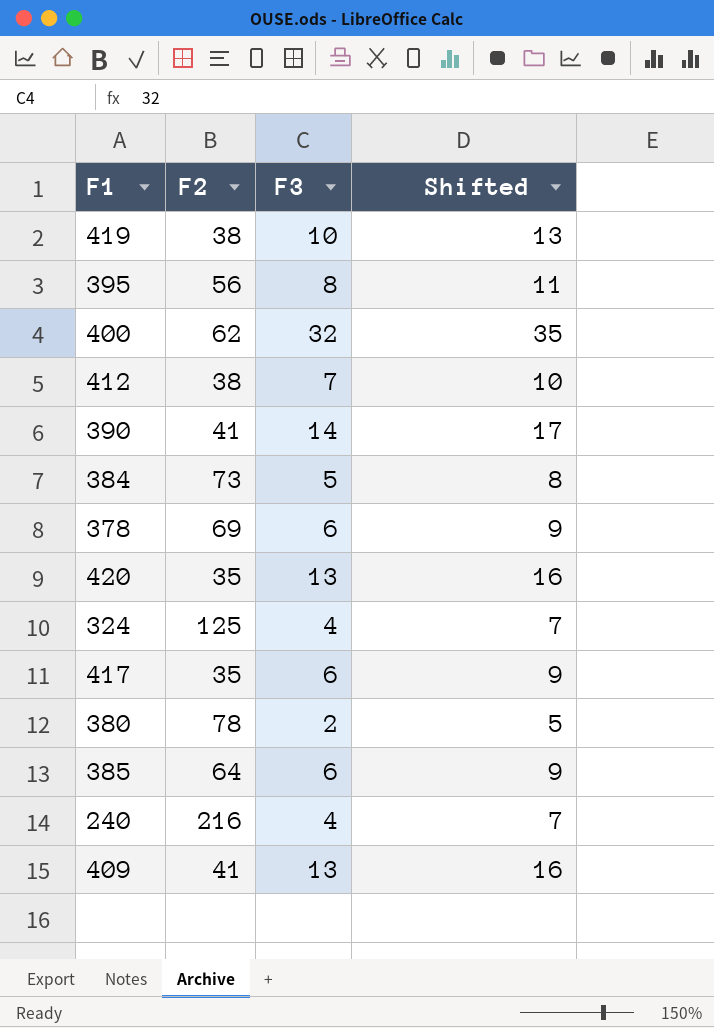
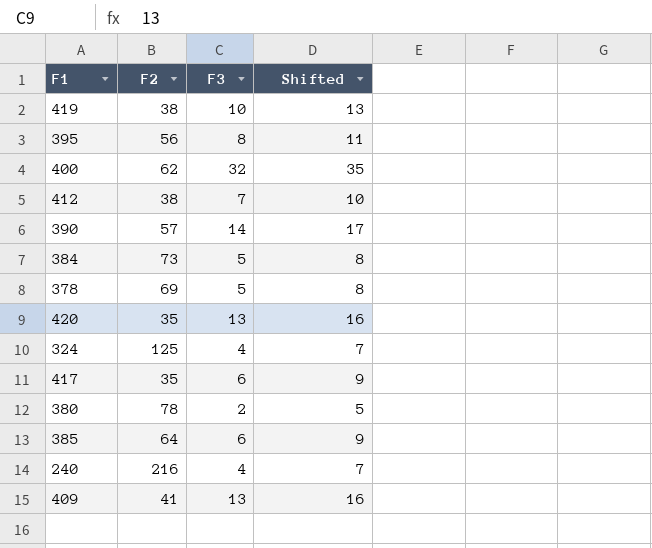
390 | F2: 41 -> 57
378 | F3: 6 -> 5
378 | Shifted: 9 -> 8

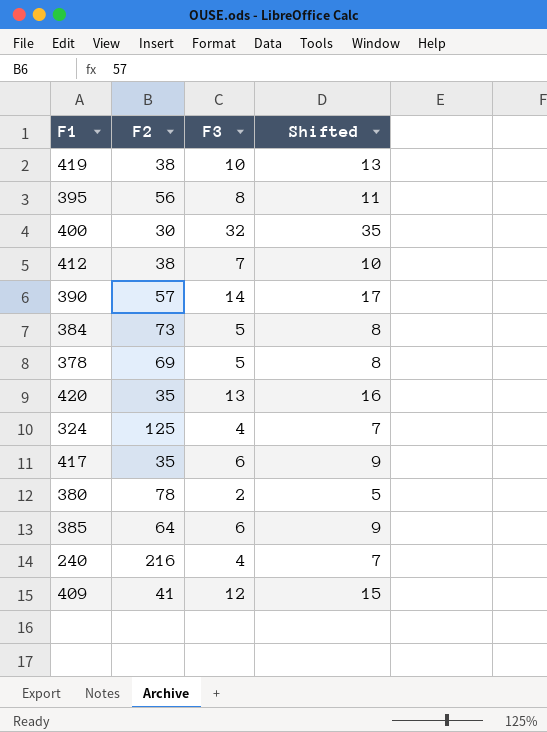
400 | F2: 62 -> 30
409 | F3: 13 -> 12
409 | Shifted: 16 -> 15

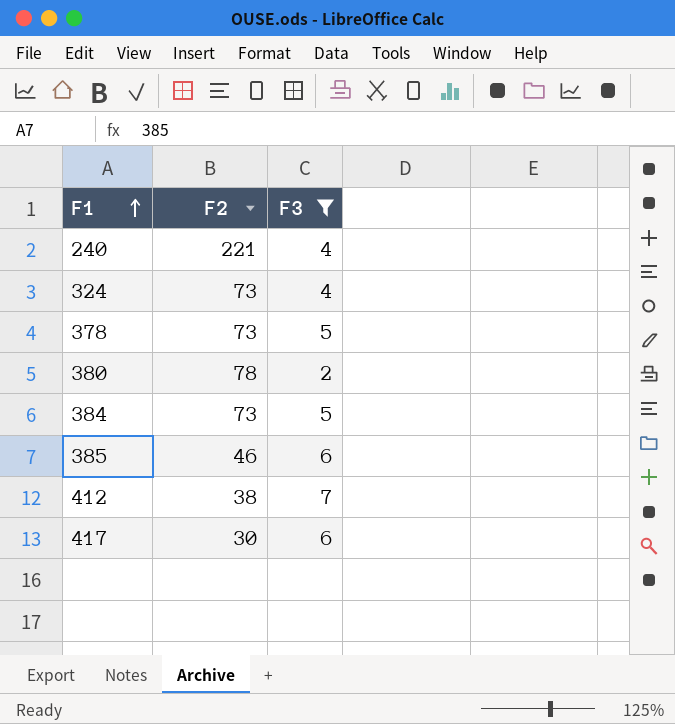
filter: none -> F3 <= 7
row order: none -> F1 ascending
column Shifted | formula: [F3] + 3 -> none
240 | F2: 216 -> 221
324 | F2: 125 -> 73
378 | F2: 69 -> 73
385 | F2: 64 -> 46
417 | F2: 35 -> 30

